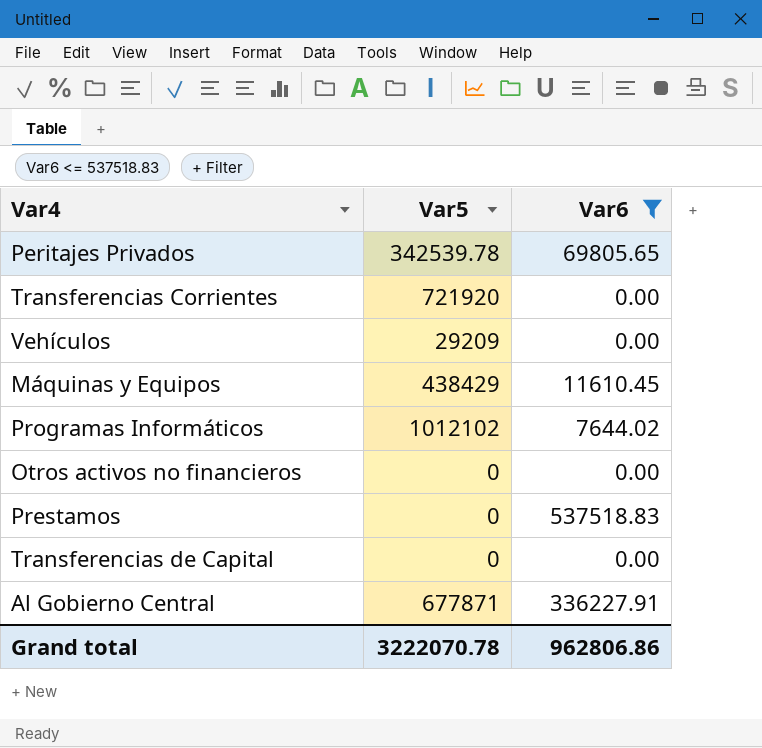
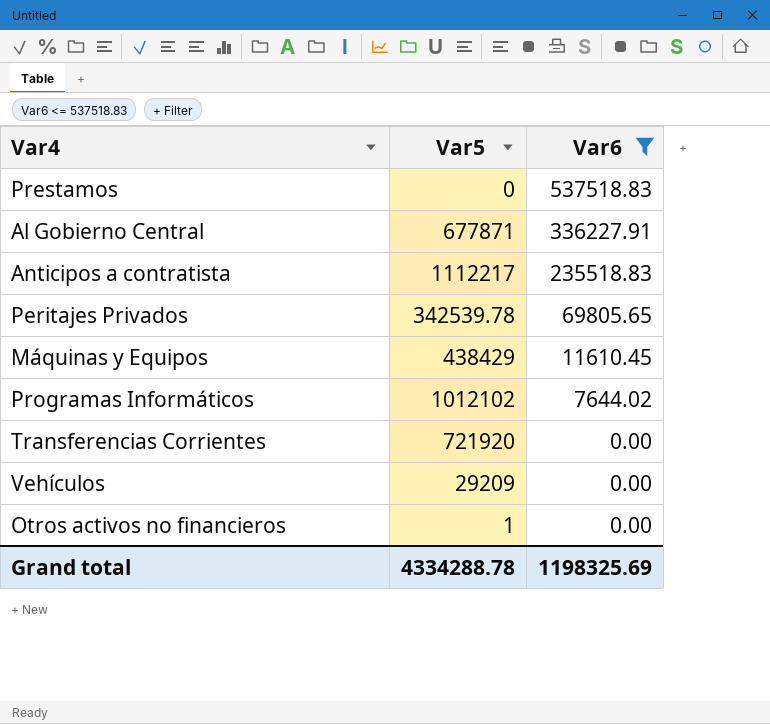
row order: none -> Var6 descending
row Transferencias de Capital: 0 | 0.00 -> none
row Anticipos a contratista: none -> 1112217 | 235518.83
Otros activos no financieros | Var5: 0 -> 1
Grand total | Var5: 3222070.78 -> 4334288.78
Grand total | Var6: 962806.86 -> 1198325.69

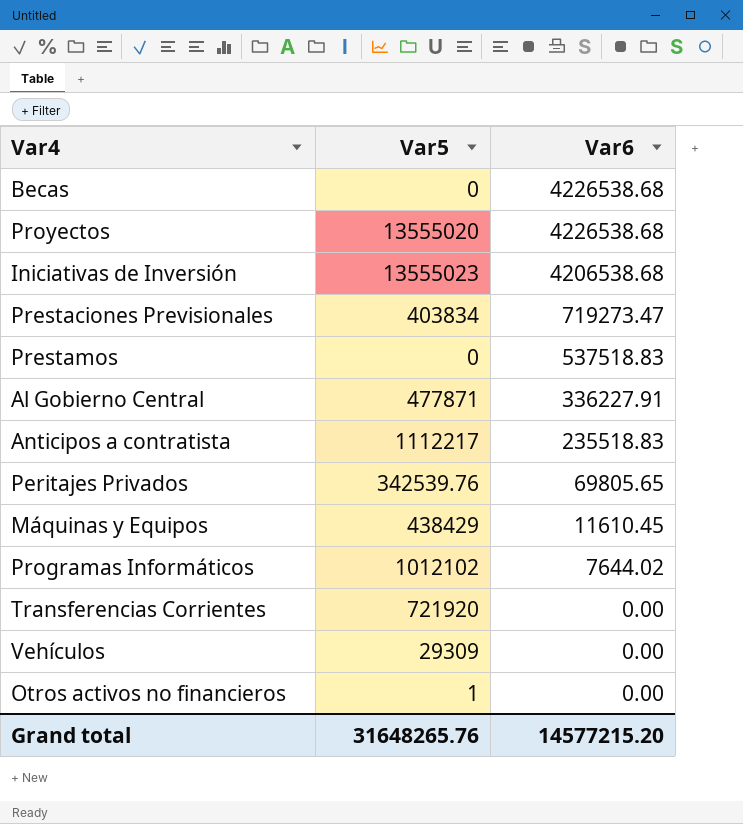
filter: Var6 <= 537518.83 -> none
Al Gobierno Central | Var5: 677871 -> 477871
Peritajes Privados | Var5: 342539.78 -> 342539.76
Vehículos | Var5: 29209 -> 29309
Grand total | Var5: 4334288.78 -> 31648265.76
Grand total | Var6: 1198325.69 -> 14577215.20

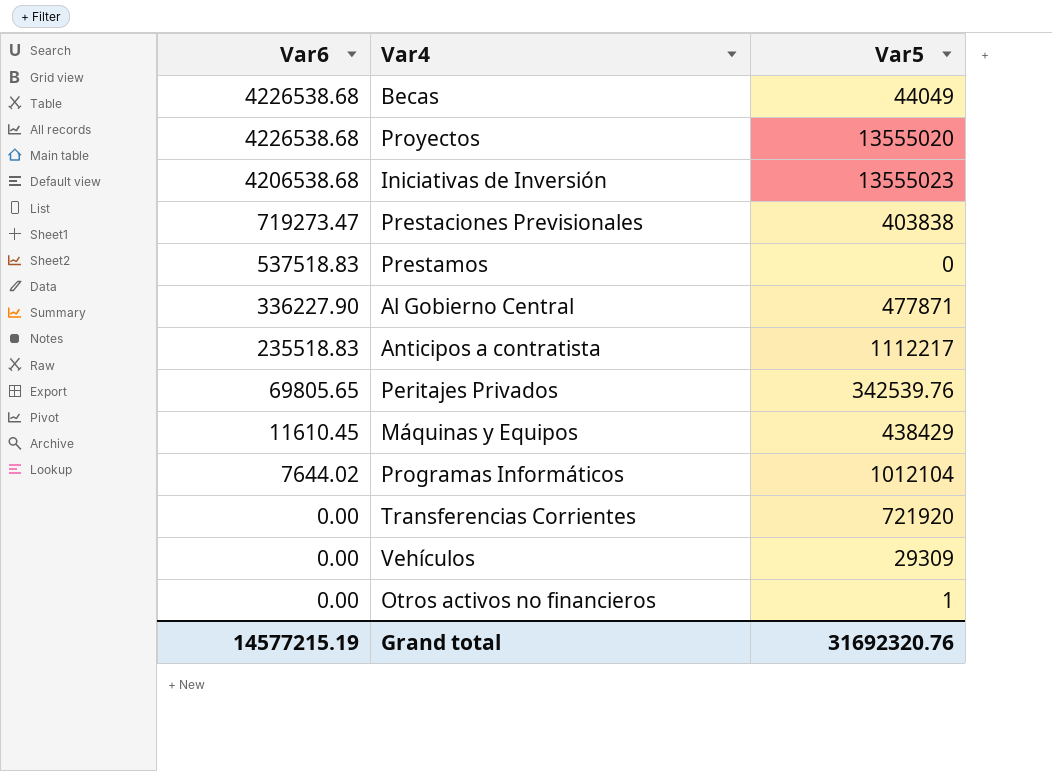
column Var6 | position: 3 -> 1
Becas | Var5: 0 -> 44049
Prestaciones Previsionales | Var5: 403834 -> 403838
Al Gobierno Central | Var6: 336227.91 -> 336227.90
Programas Informáticos | Var5: 1012102 -> 1012104
Grand total | Var6: 14577215.20 -> 14577215.19
Grand total | Var5: 31648265.76 -> 31692320.76

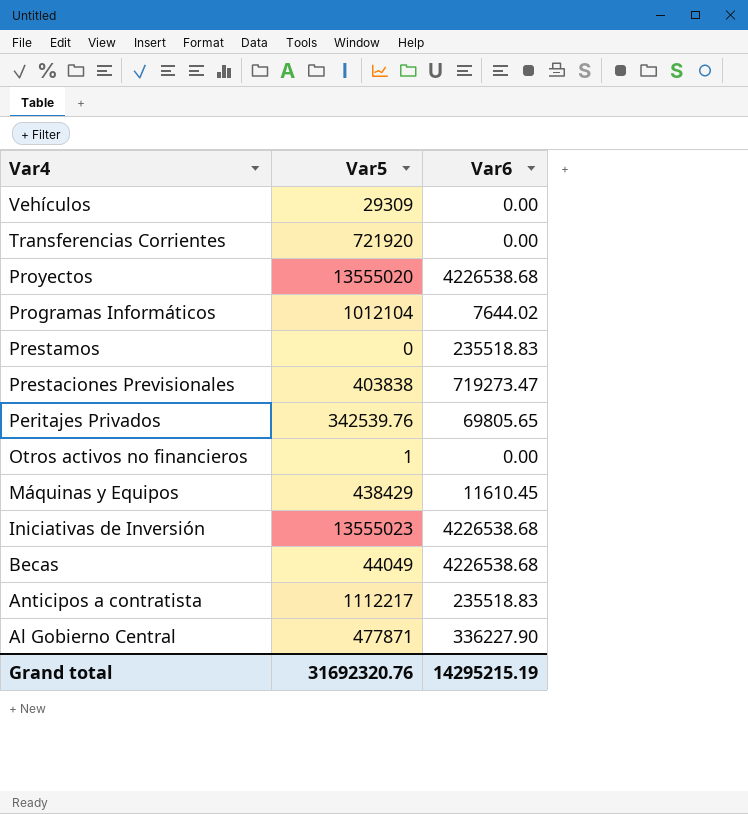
row order: Var6 descending -> Var4 descending
column Var6 | position: 1 -> 3
Prestamos | Var6: 537518.83 -> 235518.83
Iniciativas de Inversión | Var6: 4206538.68 -> 4226538.68
Grand total | Var6: 14577215.19 -> 14295215.19

